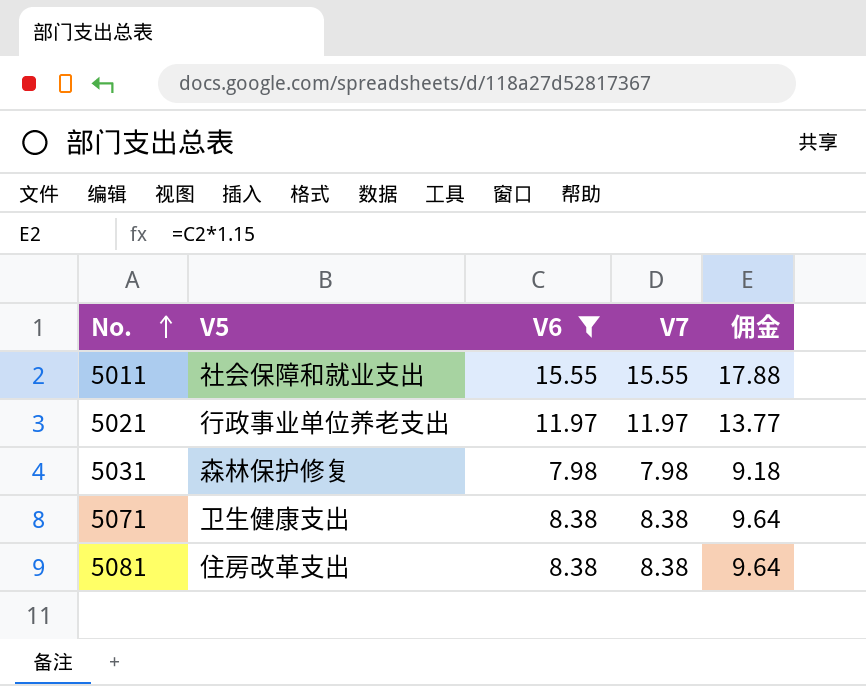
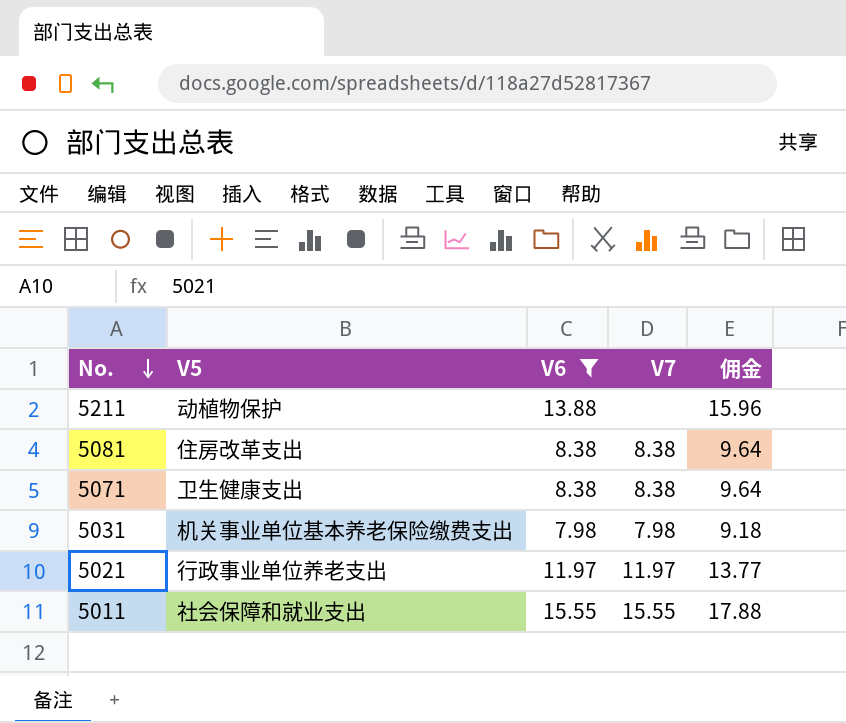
row order: No. ascending -> No. descending
row 5211: none -> 动植物保护 | 13.88 | none | 15.96
5031 | V5: 森林保护修复 -> 机关事业单位基本养老保险缴费支出

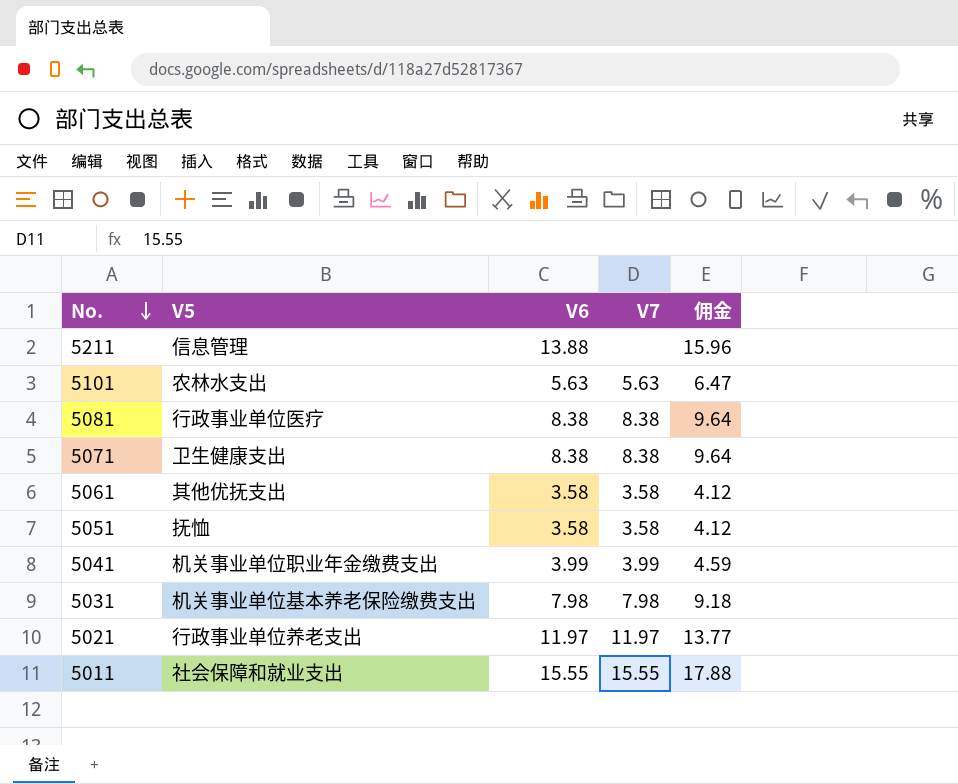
filter: V6 >= 7.98 -> none
5211 | V5: 动植物保护 -> 信息管理
5081 | V5: 住房改革支出 -> 行政事业单位医疗

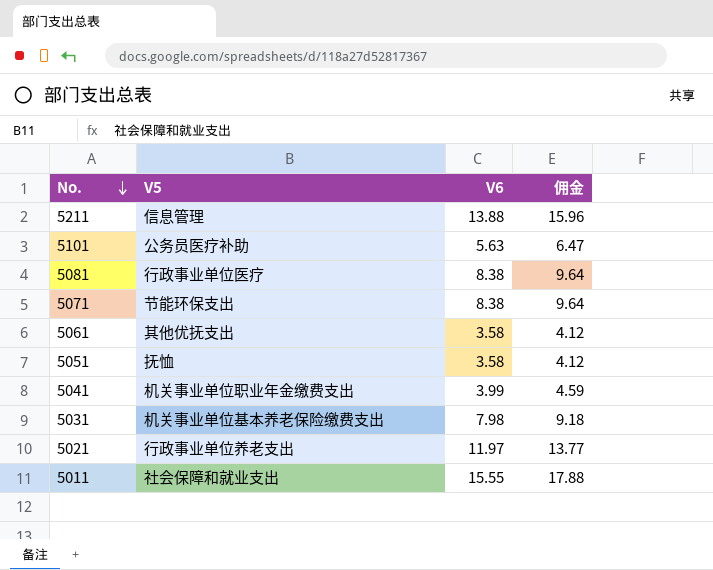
column V7 | position: 4 -> none
5101 | V5: 农林水支出 -> 公务员医疗补助
5071 | V5: 卫生健康支出 -> 节能环保支出

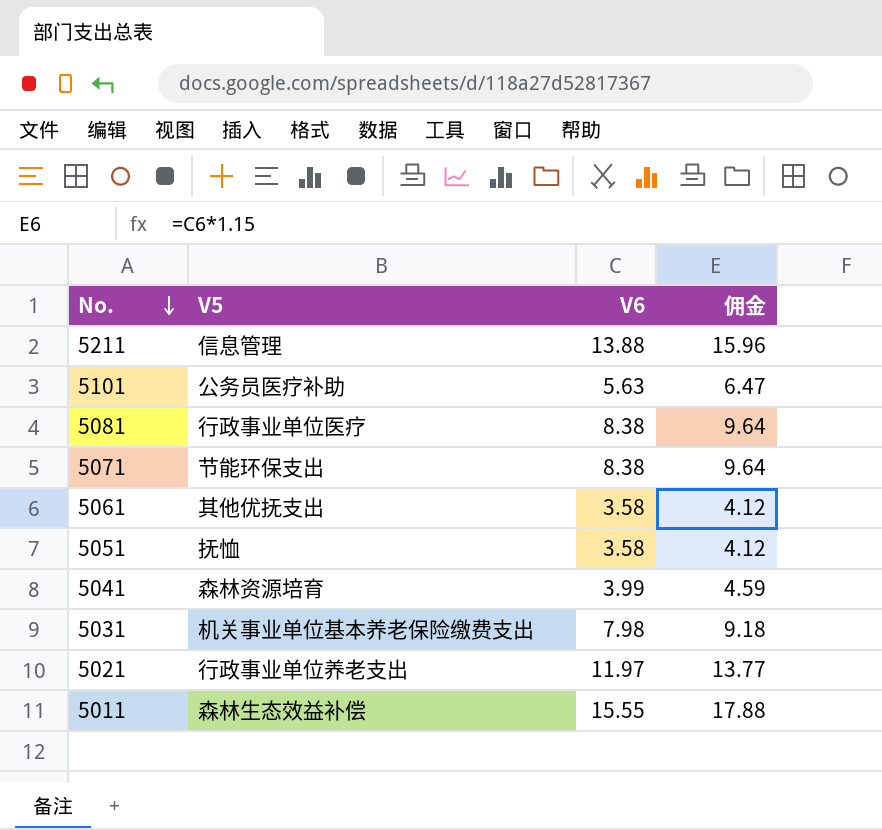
5041 | V5: 机关事业单位职业年金缴费支出 -> 森林资源培育
5011 | V5: 社会保障和就业支出 -> 森林生态效益补偿

